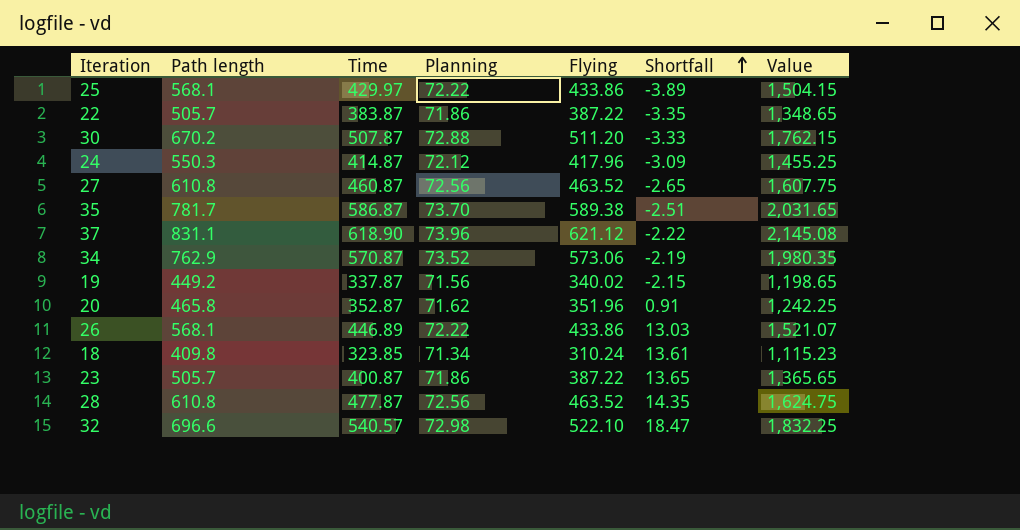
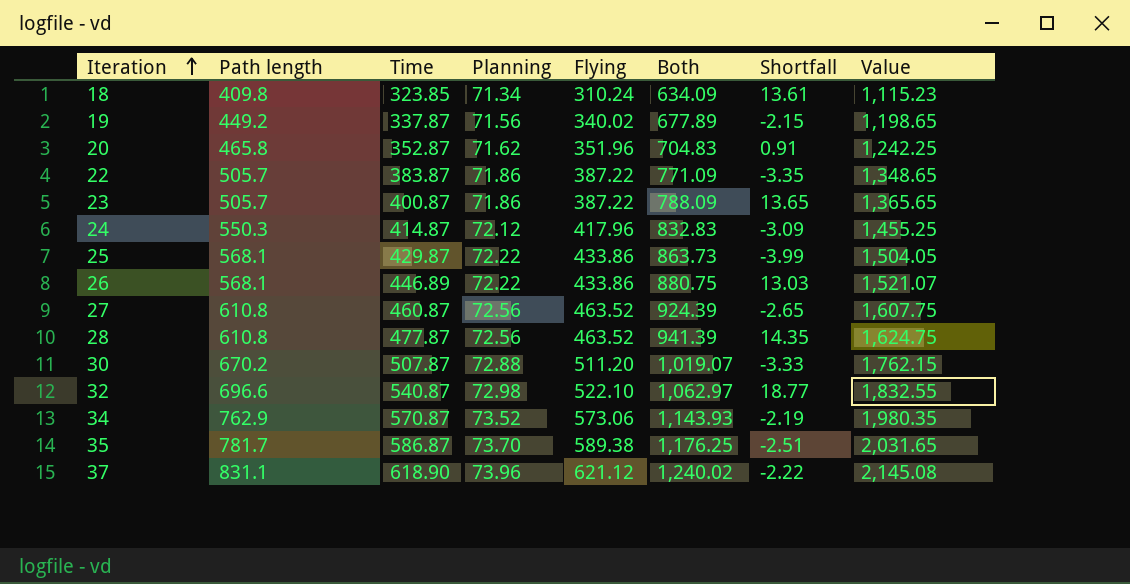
row order: Shortfall ascending -> Iteration ascending
column Both | formula: none -> [Time] + [Flying]
25 | Time: 429.97 -> 429.87
25 | Shortfall: -3.89 -> -3.99
25 | Value: 1,504.15 -> 1,504.05
32 | Time: 540.57 -> 540.87
32 | Shortfall: 18.47 -> 18.77
32 | Value: 1,832.25 -> 1,832.55

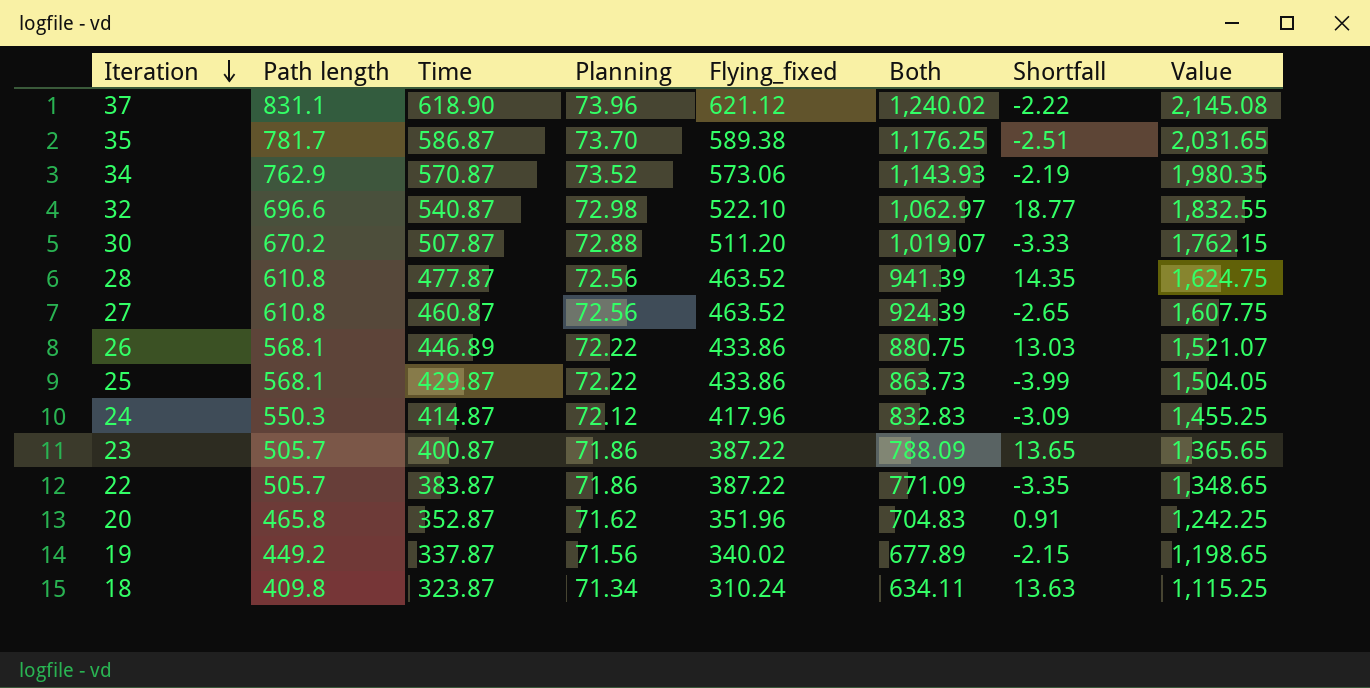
row order: Iteration ascending -> Iteration descending
column name: Flying -> Flying_fixed
18 | Time: 323.85 -> 323.87
18 | Both: 634.09 -> 634.11
18 | Shortfall: 13.61 -> 13.63
18 | Value: 1,115.23 -> 1,115.25

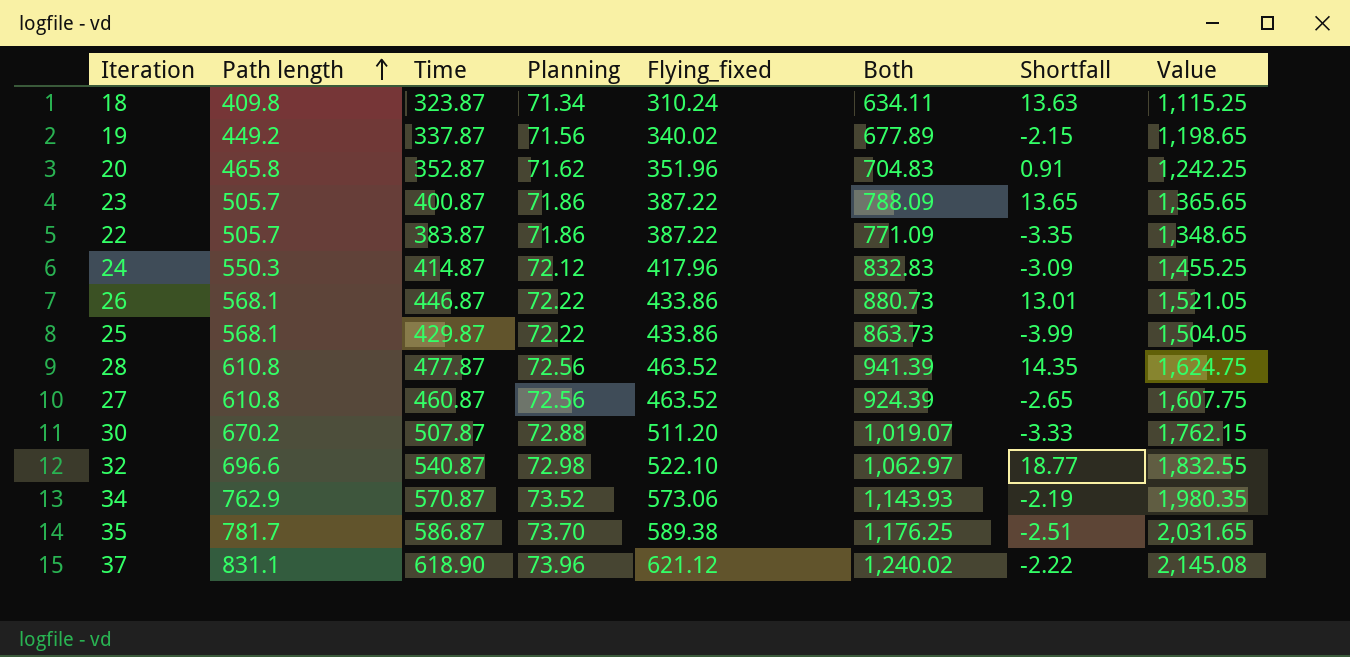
row order: Iteration descending -> Path length ascending
26 | Time: 446.89 -> 446.87
26 | Both: 880.75 -> 880.73
26 | Shortfall: 13.03 -> 13.01
26 | Value: 1,521.07 -> 1,521.05

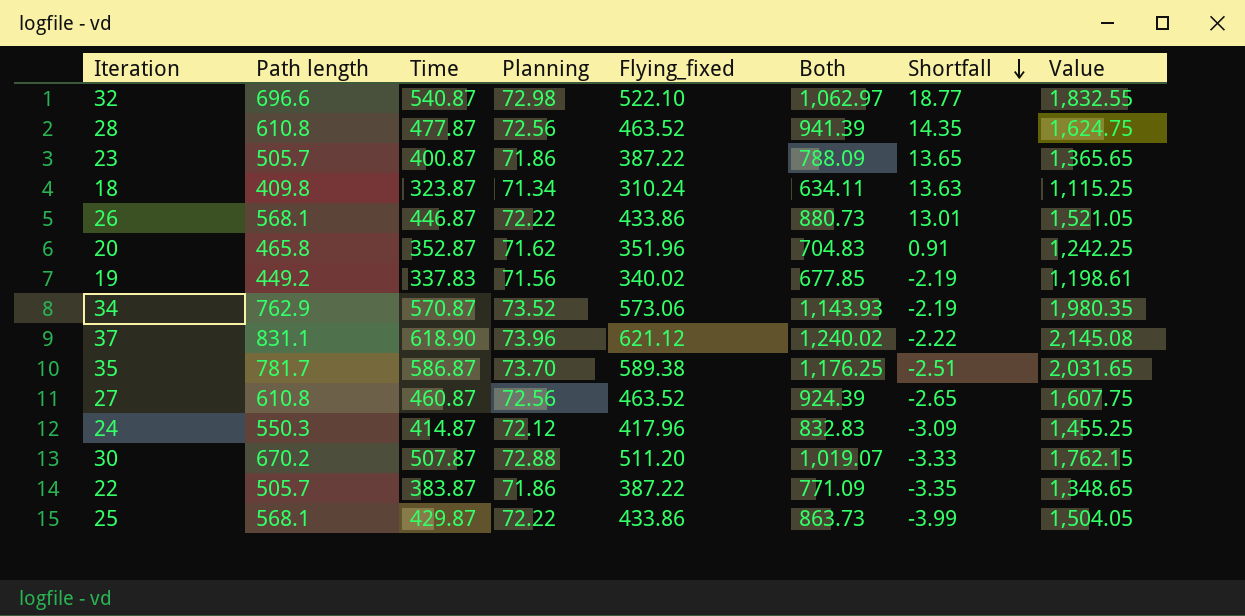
row order: Path length ascending -> Shortfall descending
19 | Time: 337.87 -> 337.83
19 | Both: 677.89 -> 677.85
19 | Shortfall: -2.15 -> -2.19
19 | Value: 1,198.65 -> 1,198.61

